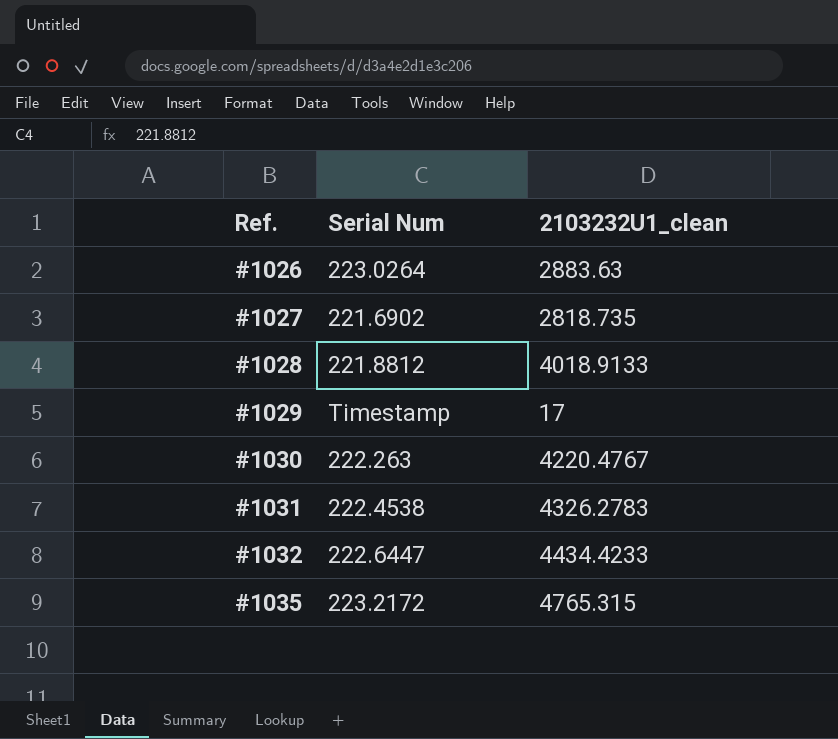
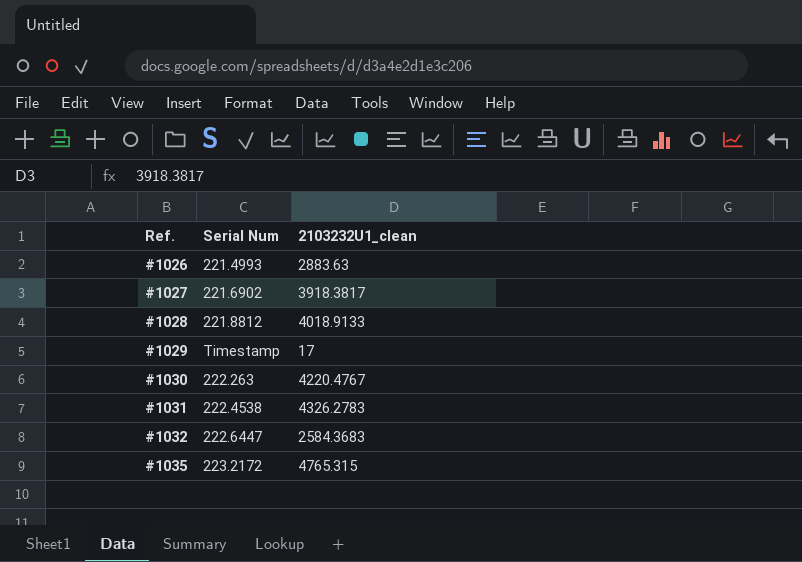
#1026 | Serial Num: 223.0264 -> 221.4993
#1027 | 2103232U1_clean: 2818.735 -> 3918.3817
#1032 | 2103232U1_clean: 4434.4233 -> 2584.3683

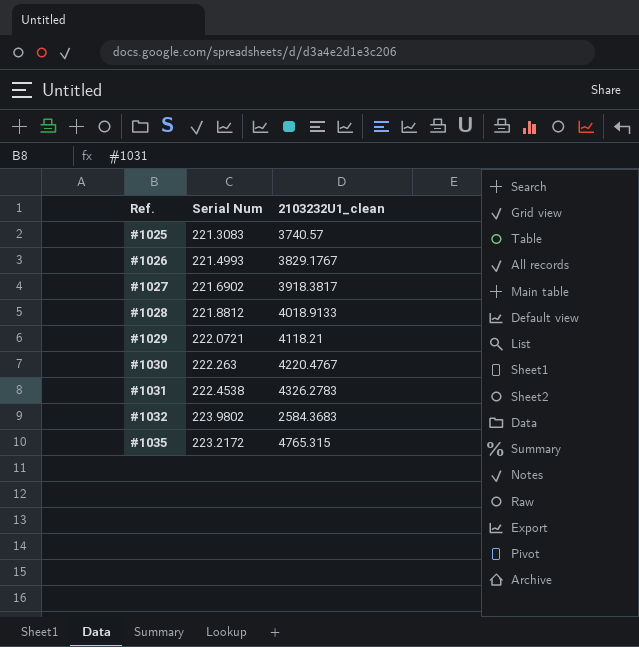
row #1025: none -> 221.3083 | 3740.57
#1026 | 2103232U1_clean: 2883.63 -> 3829.1767
#1029 | Serial Num: Timestamp -> 222.0721
#1029 | 2103232U1_clean: 17 -> 4118.21
#1032 | Serial Num: 222.6447 -> 223.9802

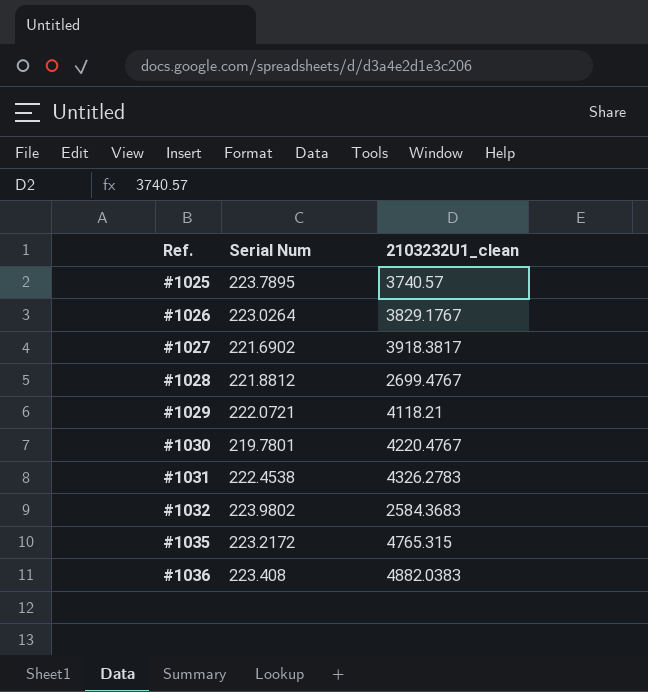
#1025 | Serial Num: 221.3083 -> 223.7895
#1026 | Serial Num: 221.4993 -> 223.0264
#1028 | 2103232U1_clean: 4018.9133 -> 2699.4767
#1030 | Serial Num: 222.263 -> 219.7801
row #1036: none -> 223.408 | 4882.0383

